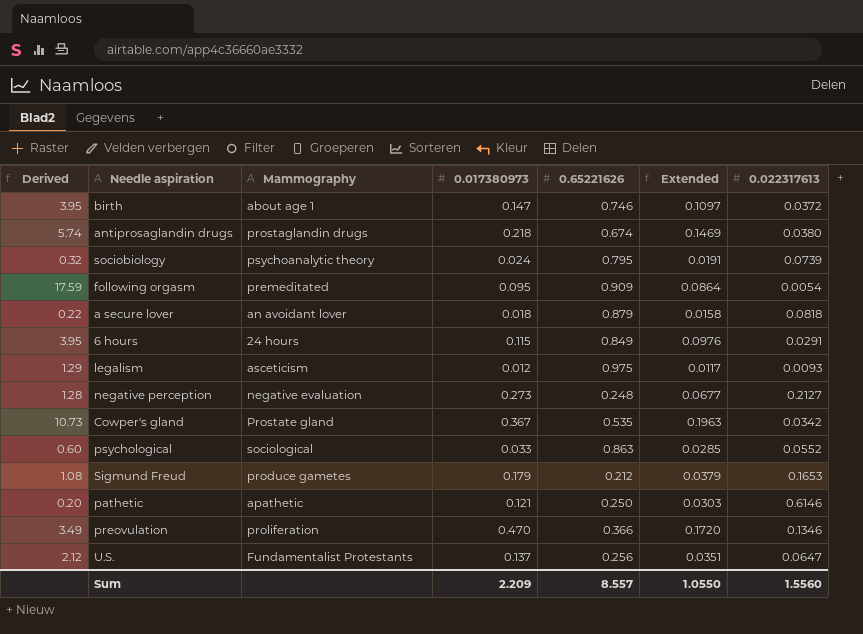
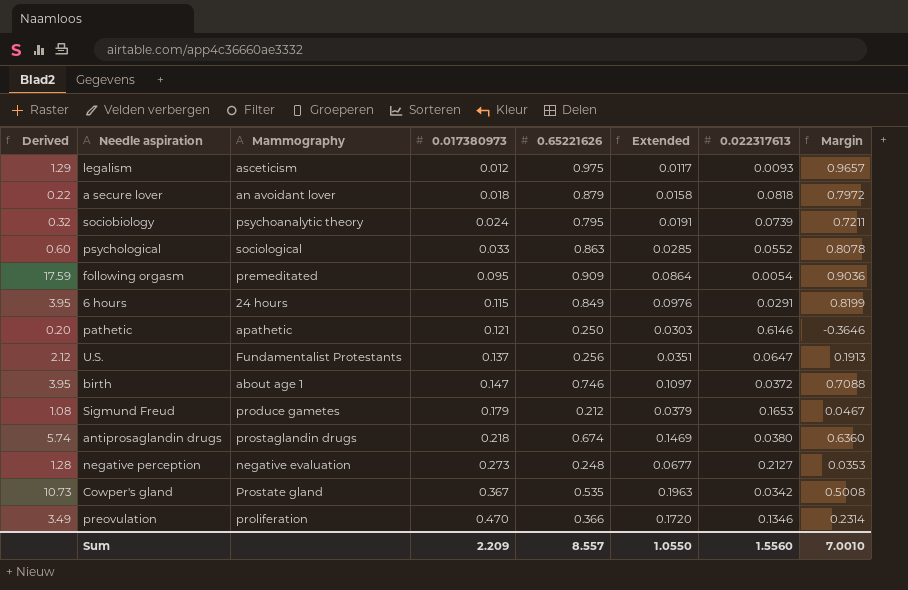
row order: none -> 0.017380973 ascending
column Margin | formula: none -> [0.65221626] - [0.022317613]

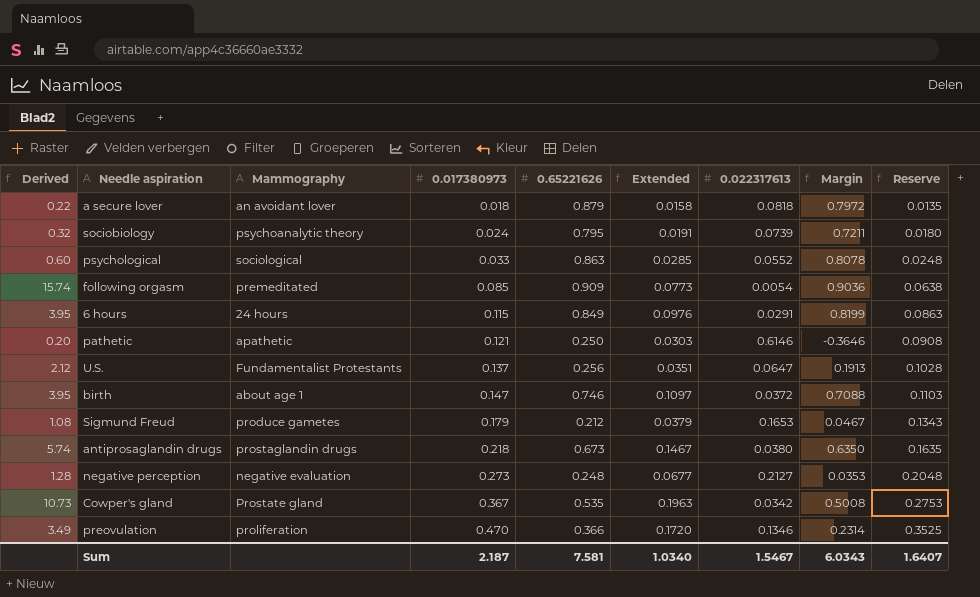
column Reserve | formula: none -> [0.017380973] * 0.75
row legalism: 1.29 | asceticism | 0.012 | 0.975 | 0.0117 | 0.0093 | 0.9657 -> none
following orgasm | Derived: 17.59 -> 15.74
following orgasm | 0.017380973: 0.095 -> 0.085
following orgasm | Extended: 0.0864 -> 0.0773
antiprosaglandin drugs | 0.65221626: 0.674 -> 0.673
antiprosaglandin drugs | Extended: 0.1469 -> 0.1467
antiprosaglandin drugs | Margin: 0.6360 -> 0.6350
Sum | 0.017380973: 2.209 -> 2.187
Sum | 0.65221626: 8.557 -> 7.581
Sum | Extended: 1.0550 -> 1.0340
Sum | 0.022317613: 1.5560 -> 1.5467
Sum | Margin: 7.0010 -> 6.0343

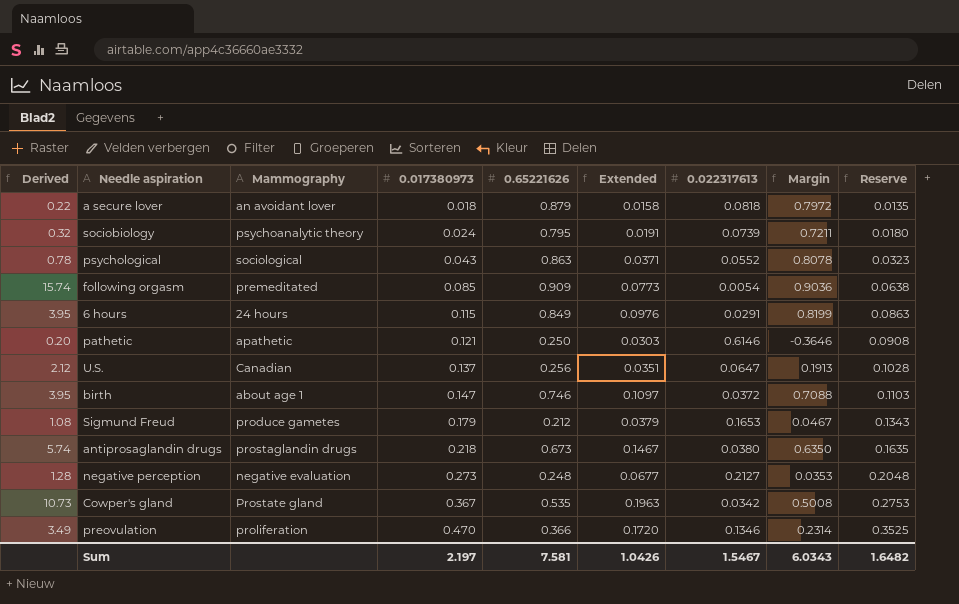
psychological | Derived: 0.60 -> 0.78
psychological | 0.017380973: 0.033 -> 0.043
psychological | Extended: 0.0285 -> 0.0371
psychological | Reserve: 0.0248 -> 0.0323
U.S. | Mammography: Fundamentalist Protestants -> Canadian
Sum | 0.017380973: 2.187 -> 2.197
Sum | Extended: 1.0340 -> 1.0426
Sum | Reserve: 1.6407 -> 1.6482

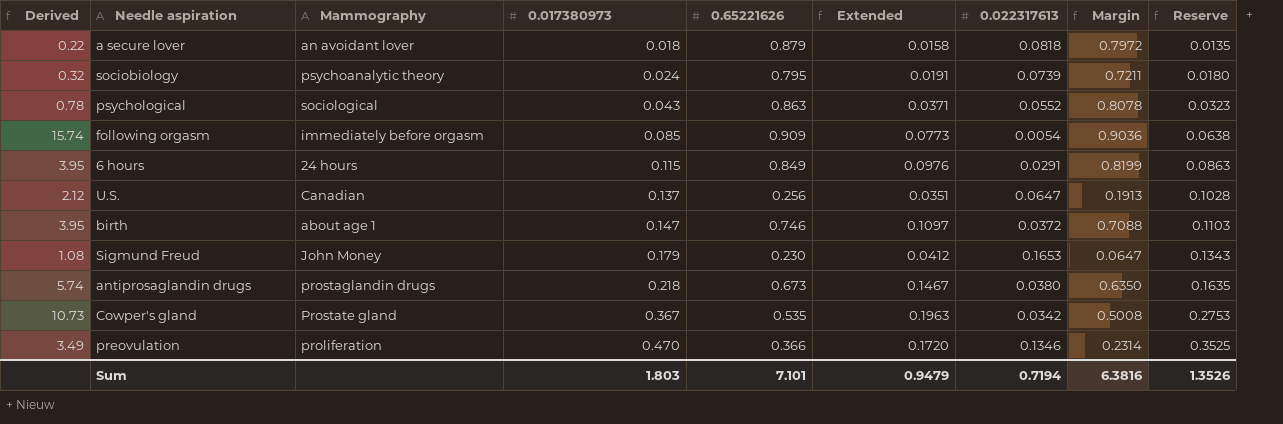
row pathetic: 0.20 | apathetic | 0.121 | 0.250 | 0.0303 | 0.6146 | -0.3646 | 0.0908 -> none
row negative perception: 1.28 | negative evaluation | 0.273 | 0.248 | 0.0677 | 0.2127 | 0.0353 | 0.2048 -> none
following orgasm | Mammography: premeditated -> immediately before orgasm
Sigmund Freud | Mammography: produce gametes -> John Money
Sigmund Freud | 0.65221626: 0.212 -> 0.230
Sigmund Freud | Extended: 0.0379 -> 0.0412
Sigmund Freud | Margin: 0.0467 -> 0.0647
Sum | 0.017380973: 2.197 -> 1.803
Sum | 0.65221626: 7.581 -> 7.101
Sum | Extended: 1.0426 -> 0.9479
Sum | 0.022317613: 1.5467 -> 0.7194
Sum | Margin: 6.0343 -> 6.3816
Sum | Reserve: 1.6482 -> 1.3526

